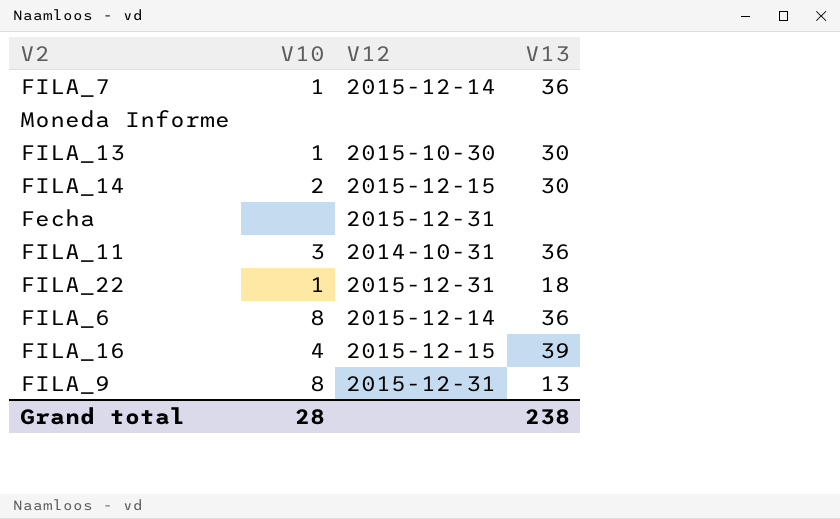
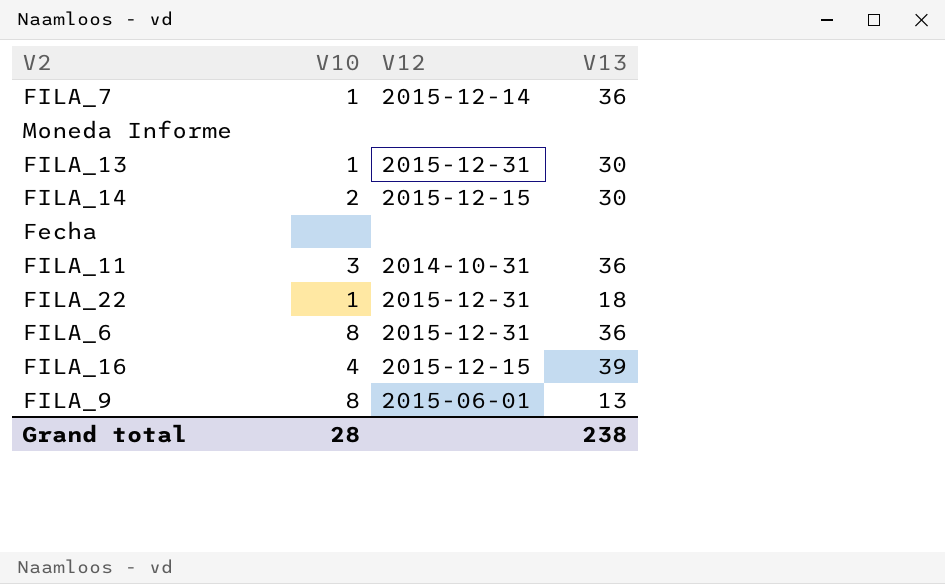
FILA_13 | V12: 2015-10-30 -> 2015-12-31
Fecha | V12: 2015-12-31 -> none
FILA_6 | V12: 2015-12-14 -> 2015-12-31
FILA_9 | V12: 2015-12-31 -> 2015-06-01

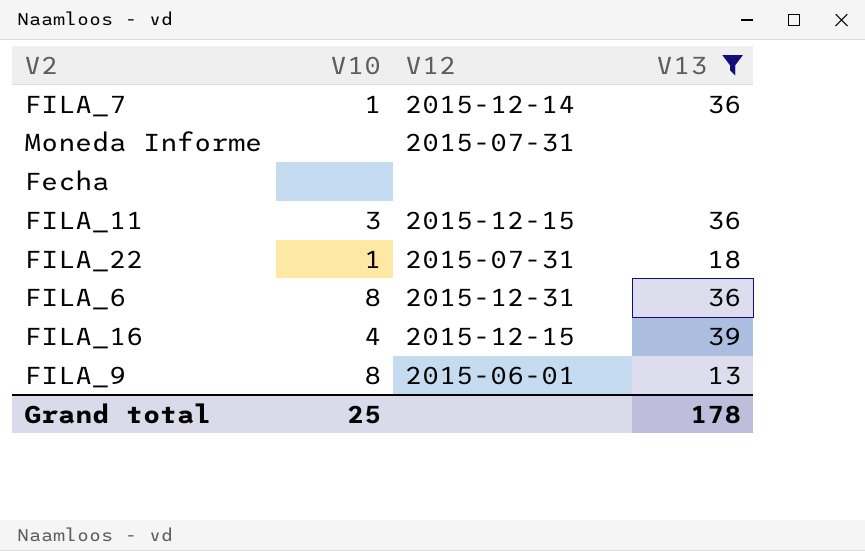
filter: none -> V13 != 30
Moneda Informe | V12: none -> 2015-07-31
FILA_11 | V12: 2014-10-31 -> 2015-12-15
FILA_22 | V12: 2015-12-31 -> 2015-07-31
Grand total | V10: 28 -> 25
Grand total | V13: 238 -> 178

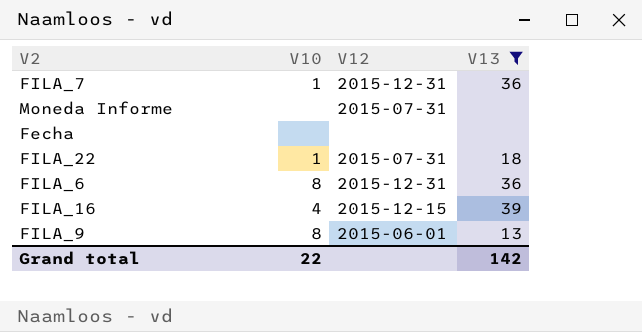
row FILA_11: 3 | 2015-12-15 | 36 -> none
FILA_7 | V12: 2015-12-14 -> 2015-12-31
Grand total | V10: 25 -> 22
Grand total | V13: 178 -> 142

